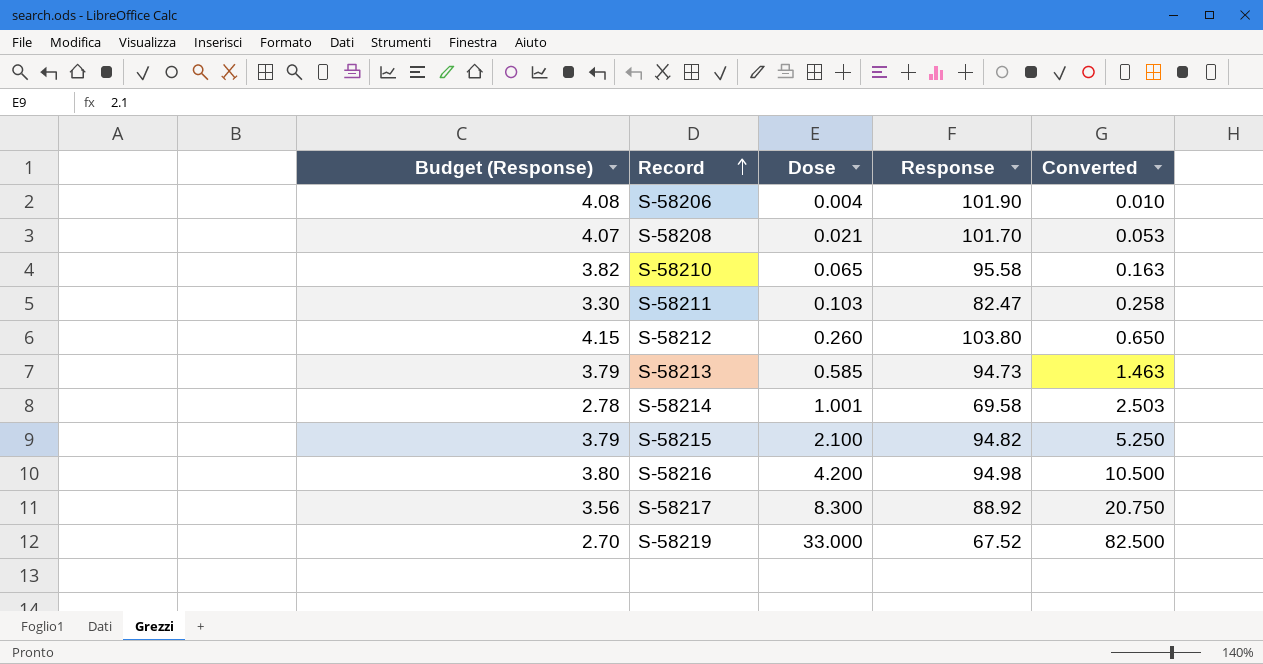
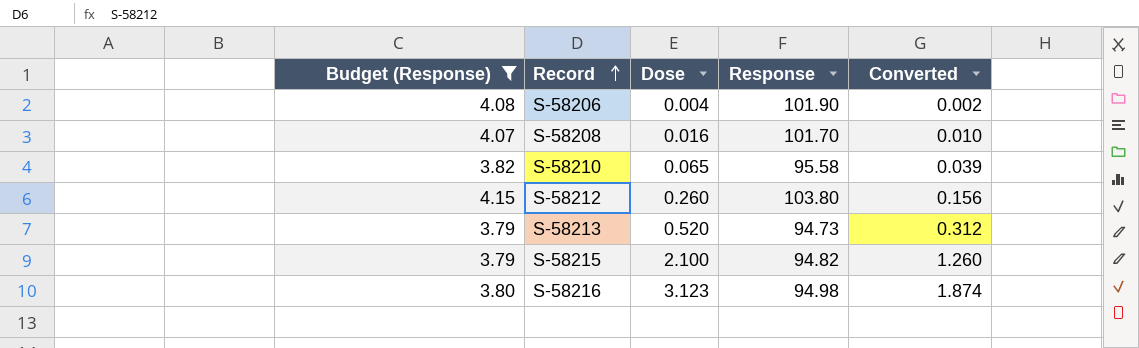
filter: none -> Budget (Response) >= 3.79
column Converted | formula: [Dose] * 2.5 -> [Dose] * 0.6
S-58208 | Dose: 0.021 -> 0.016
S-58213 | Dose: 0.585 -> 0.520
S-58216 | Dose: 4.200 -> 3.123

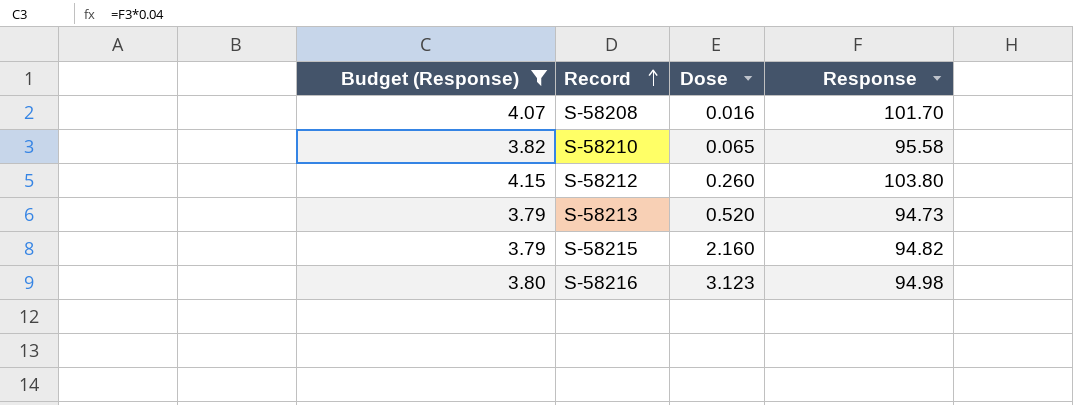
column Converted | formula: [Dose] * 0.6 -> none
row S-58206: 4.08 | 0.004 | 101.90 | 0.002 -> none
S-58215 | Dose: 2.100 -> 2.160

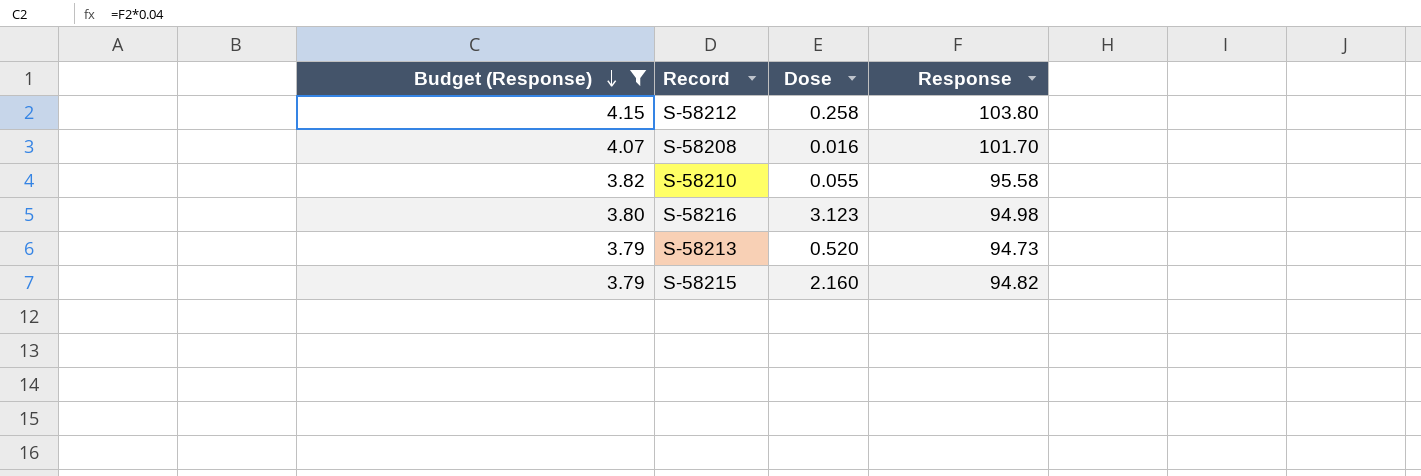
row order: Record ascending -> Budget (Response) descending
S-58212 | Dose: 0.260 -> 0.258
S-58210 | Dose: 0.065 -> 0.055

